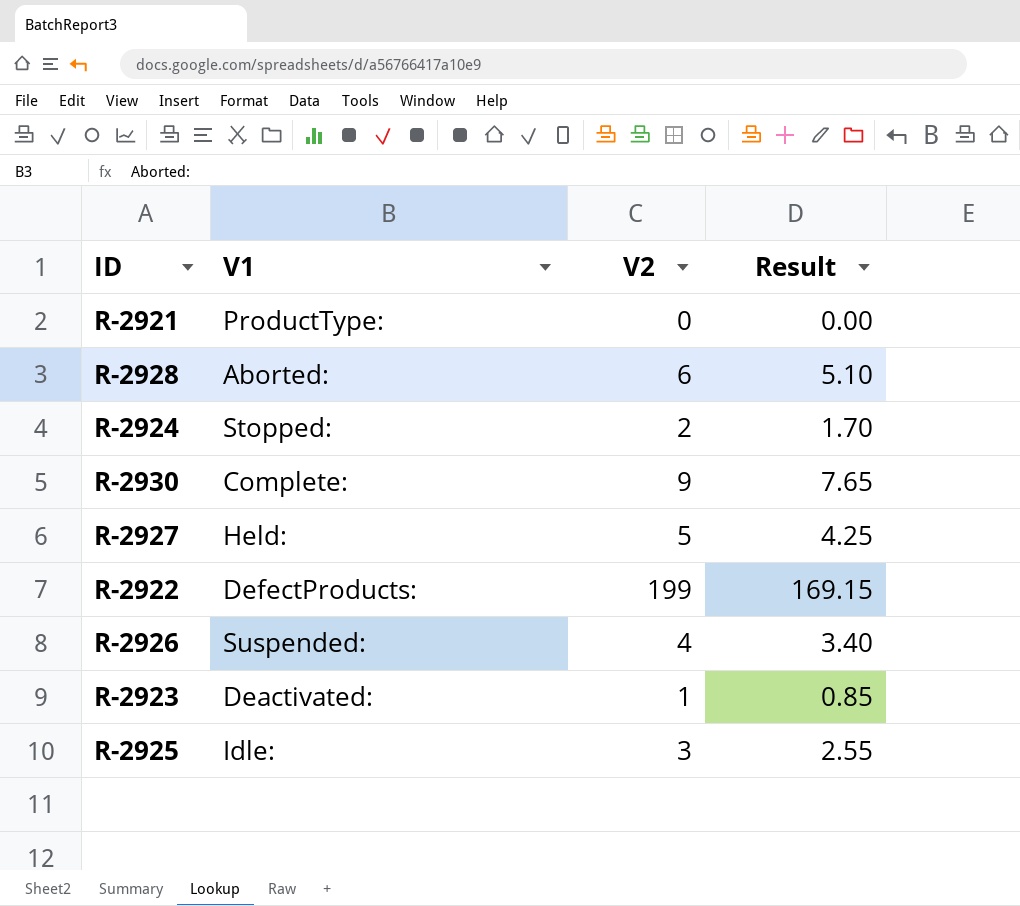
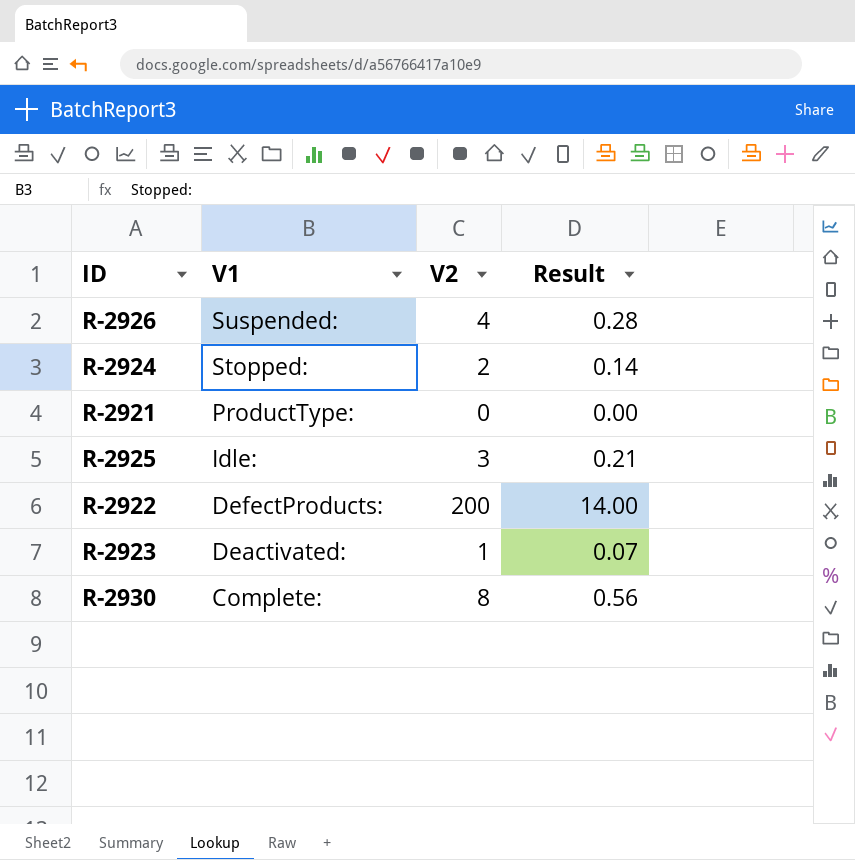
row order: none -> V1 descending
column Result | formula: [V2] * 0.85 -> [V2] * 0.07
row R-2928: Aborted: | 6 | 5.10 -> none
row R-2927: Held: | 5 | 4.25 -> none
R-2922 | V2: 199 -> 200
R-2930 | V2: 9 -> 8

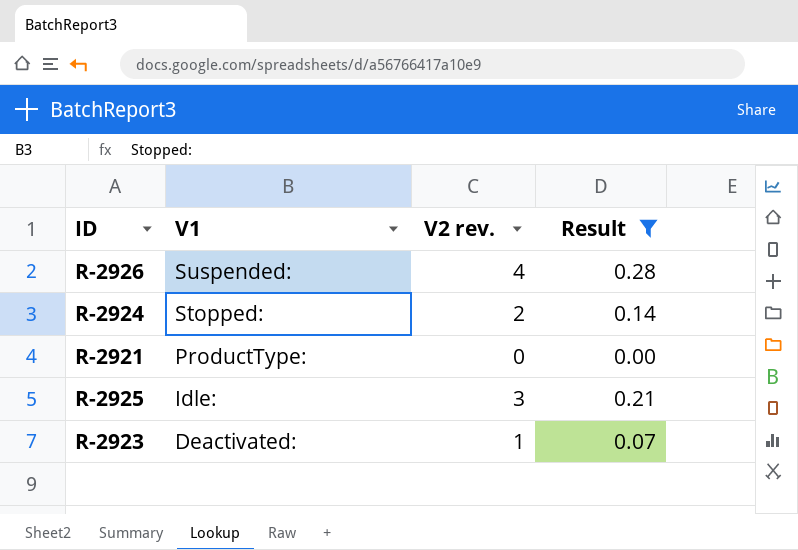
filter: none -> Result <= 0.28
column name: V2 -> V2 rev.

